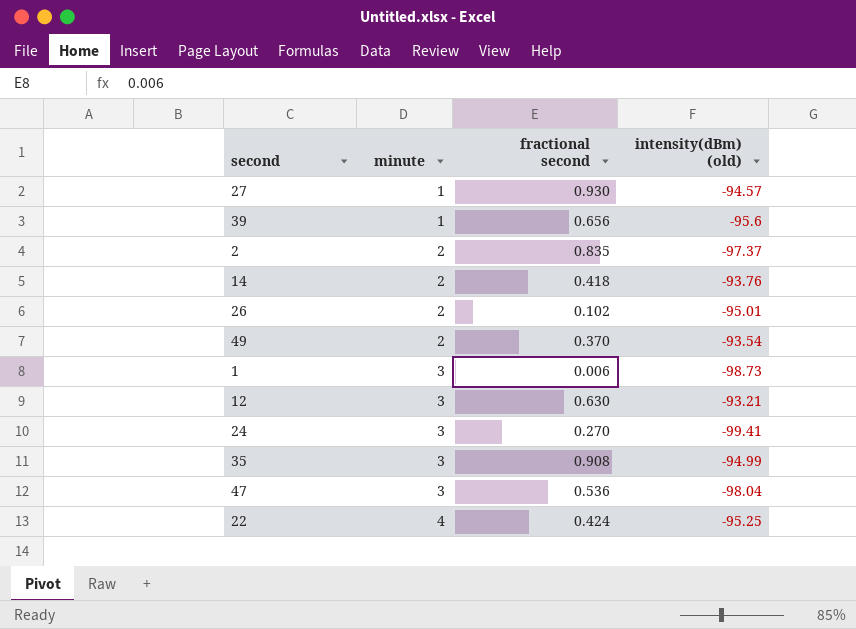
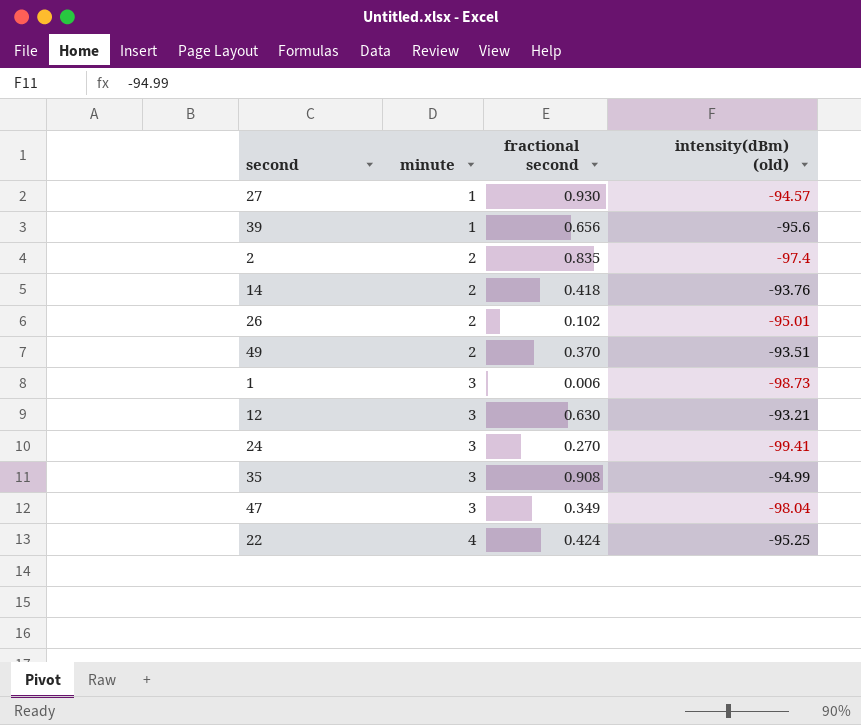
2 | intensity(dBm) (old): -97.37 -> -97.4
49 | intensity(dBm) (old): -93.54 -> -93.51
47 | fractional second: 0.536 -> 0.349

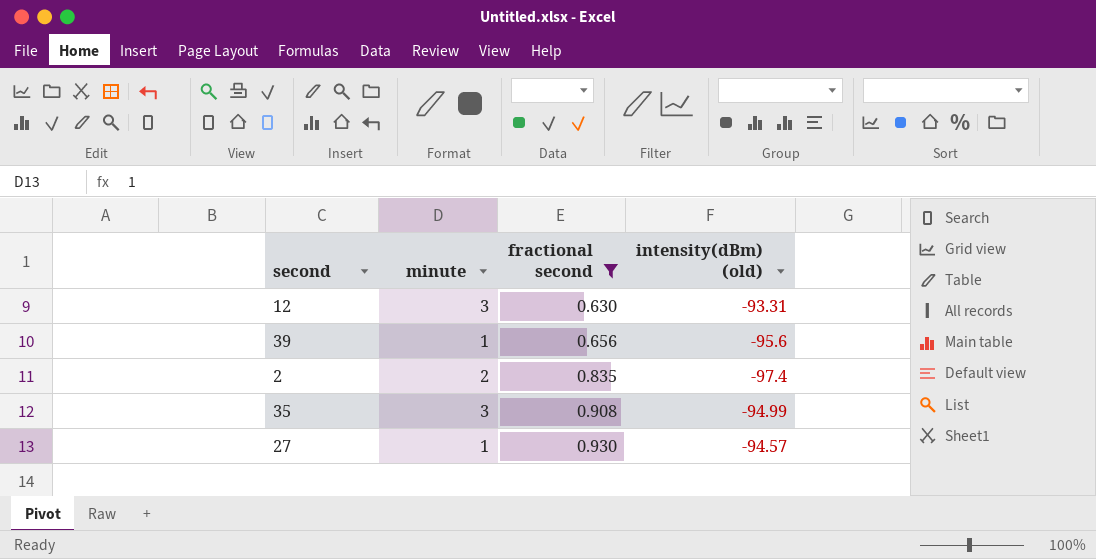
filter: none -> fractional second >= 0.630
row order: minute ascending -> fractional second ascending
12 | intensity(dBm) (old): -93.21 -> -93.31

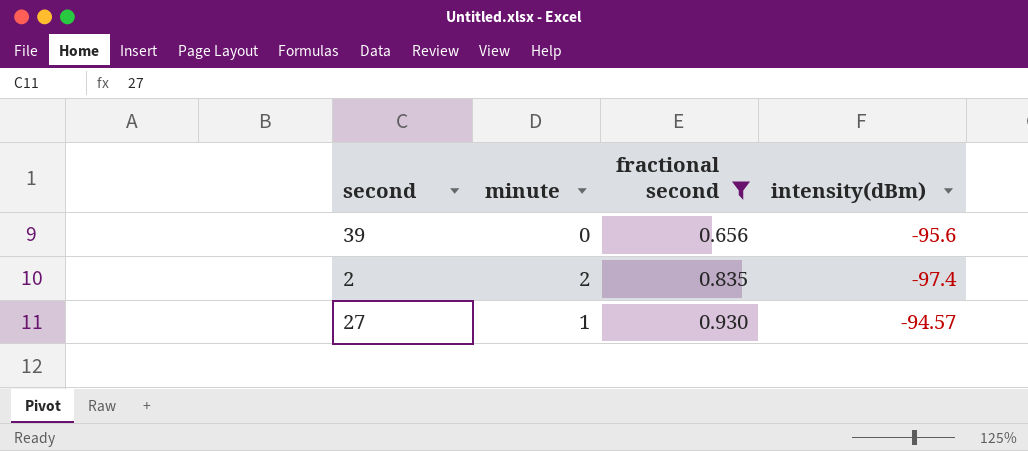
column name: intensity(dBm) (old) -> intensity(dBm)
row 12: 3 | 0.630 | -93.31 -> none
row 35: 3 | 0.908 | -94.99 -> none
39 | minute: 1 -> 0

